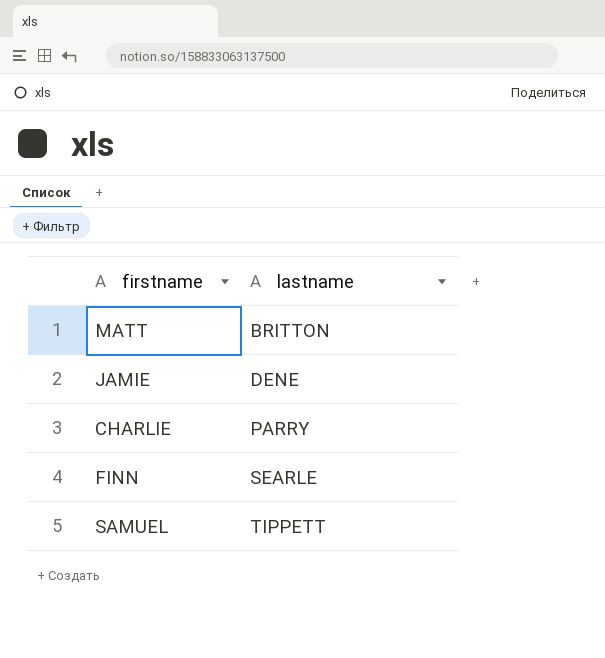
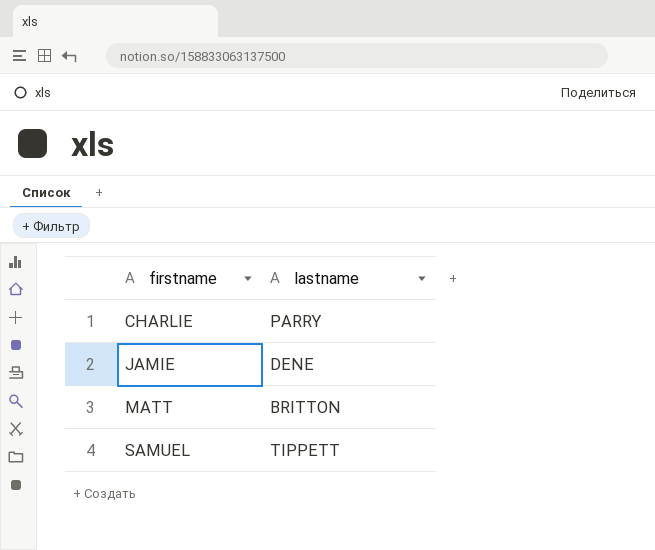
row order: lastname ascending -> firstname ascending
row FINN: SEARLE -> none

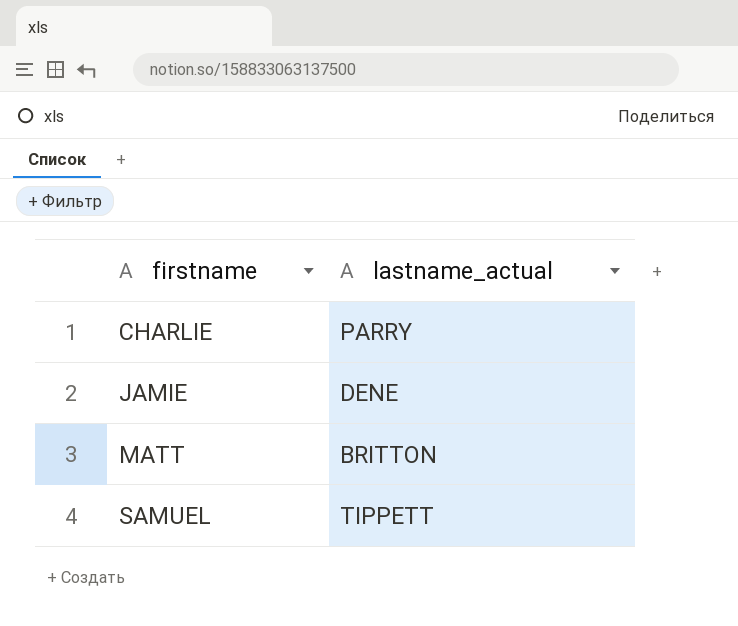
column name: lastname -> lastname_actual

